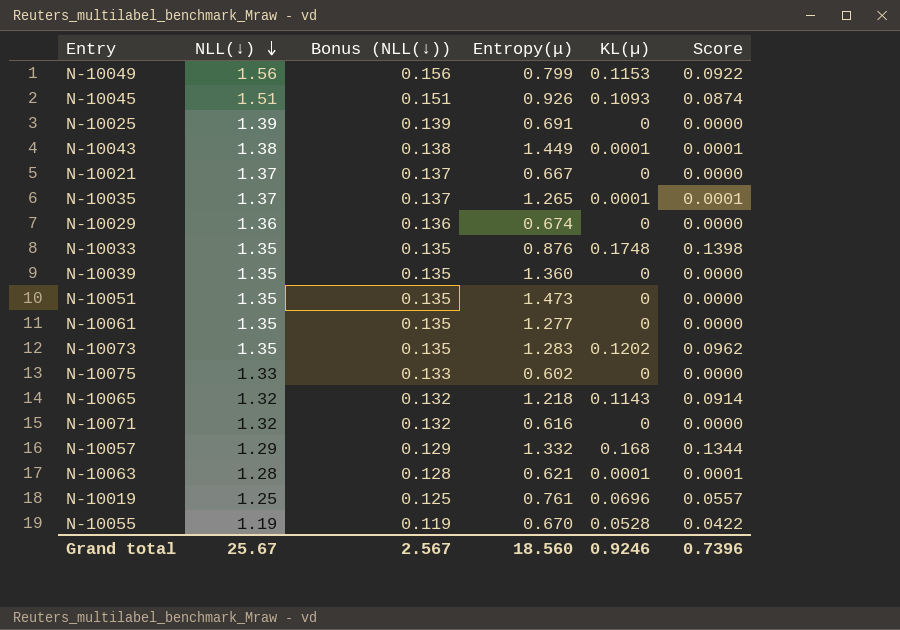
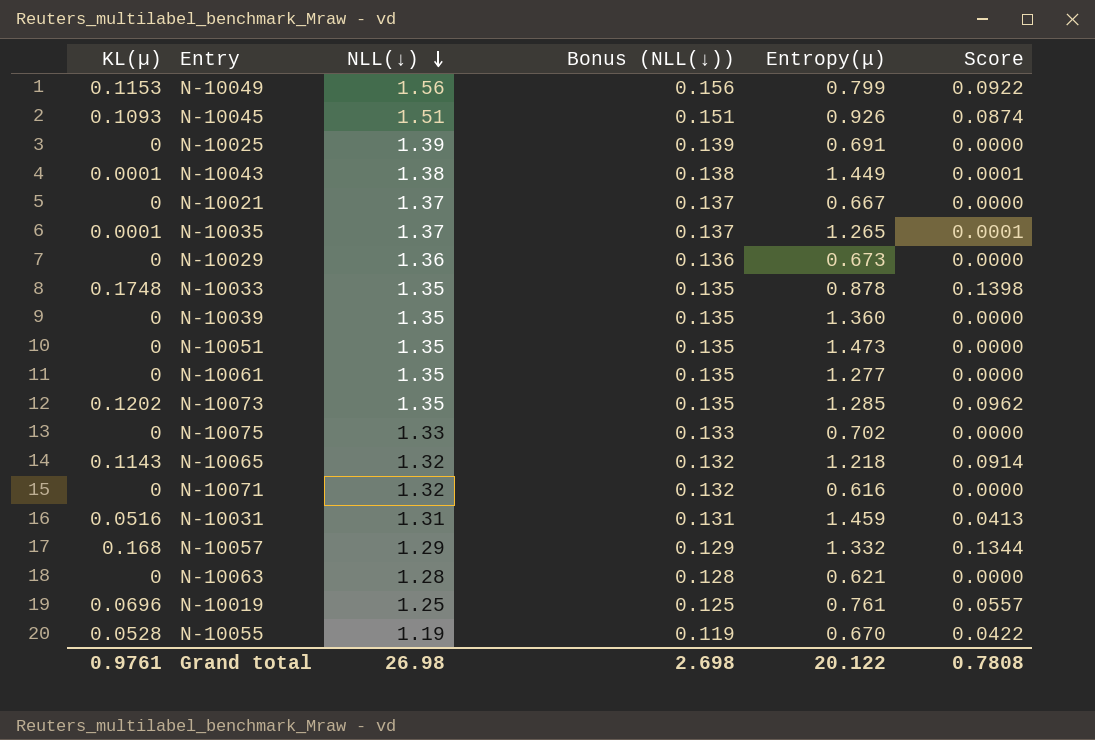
column KL(µ) | position: 5 -> 1
N-10029 | Entropy(μ): 0.674 -> 0.673
N-10033 | Entropy(μ): 0.876 -> 0.878
N-10073 | Entropy(μ): 1.283 -> 1.285
N-10075 | Entropy(μ): 0.602 -> 0.702
row N-10031: none -> 0.0516 | 1.31 | 0.131 | 1.459 | 0.0413
N-10063 | KL(µ): 0.0001 -> 0
N-10063 | Score: 0.0001 -> 0.0000
Grand total | KL(µ): 0.9246 -> 0.9761
Grand total | NLL(↓): 25.67 -> 26.98
Grand total | Bonus (NLL(↓)): 2.567 -> 2.698
Grand total | Entropy(μ): 18.560 -> 20.122
Grand total | Score: 0.7396 -> 0.7808

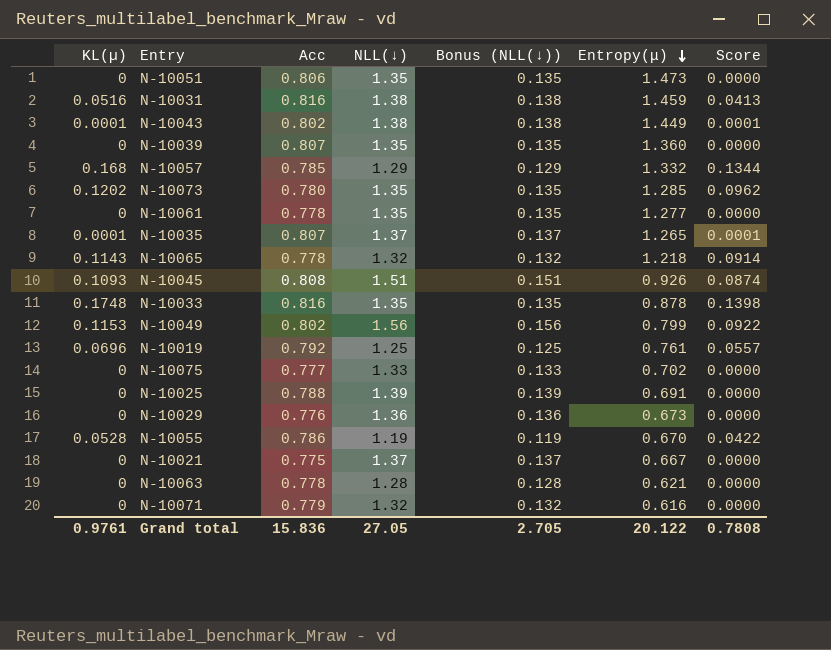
row order: NLL(↓) descending -> Entropy(μ) descending
column Acc | position: none -> 3
N-10031 | NLL(↓): 1.31 -> 1.38
N-10031 | Bonus (NLL(↓)): 0.131 -> 0.138
Grand total | NLL(↓): 26.98 -> 27.05
Grand total | Bonus (NLL(↓)): 2.698 -> 2.705

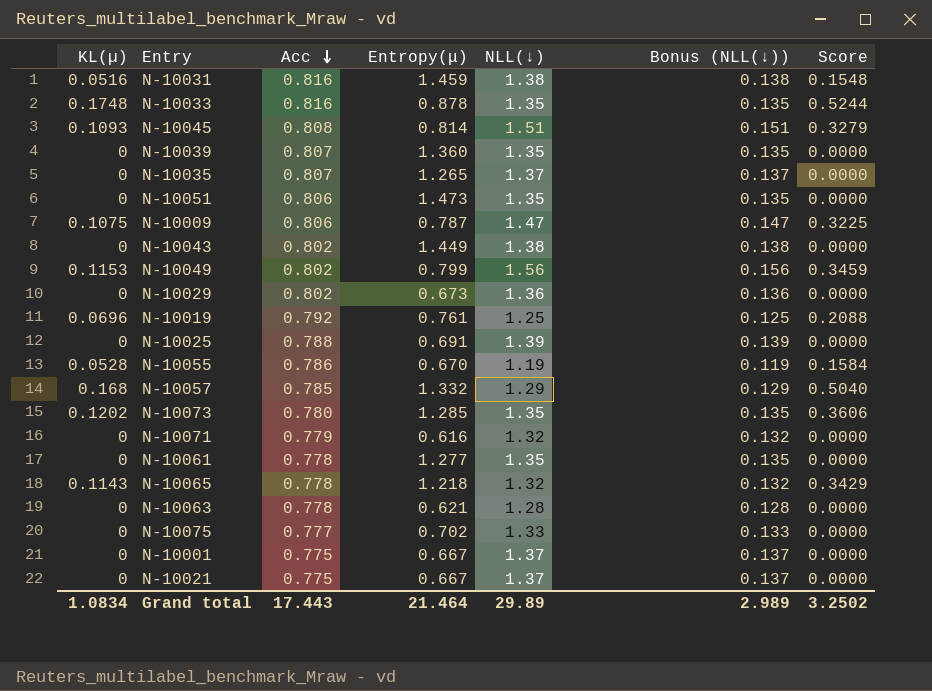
row order: Entropy(μ) descending -> Acc descending
column Entropy(μ) | position: 6 -> 4
column Score | formula: [KL(µ)] * 0.8 -> [KL(µ)] * 3
N-10045 | Entropy(μ): 0.926 -> 0.814
N-10035 | KL(µ): 0.0001 -> 0
row N-10009: none -> 0.1075 | 0.806 | 0.787 | 1.47 | 0.147 | 0.3225
N-10043 | KL(µ): 0.0001 -> 0
N-10029 | Acc: 0.776 -> 0.802
row N-10001: none -> 0 | 0.775 | 0.667 | 1.37 | 0.137 | 0.0000
Grand total | KL(µ): 0.9761 -> 1.0834
Grand total | Acc: 15.836 -> 17.443
Grand total | Entropy(μ): 20.122 -> 21.464
Grand total | NLL(↓): 27.05 -> 29.89
Grand total | Bonus (NLL(↓)): 2.705 -> 2.989
Grand total | Score: 0.7808 -> 3.2502

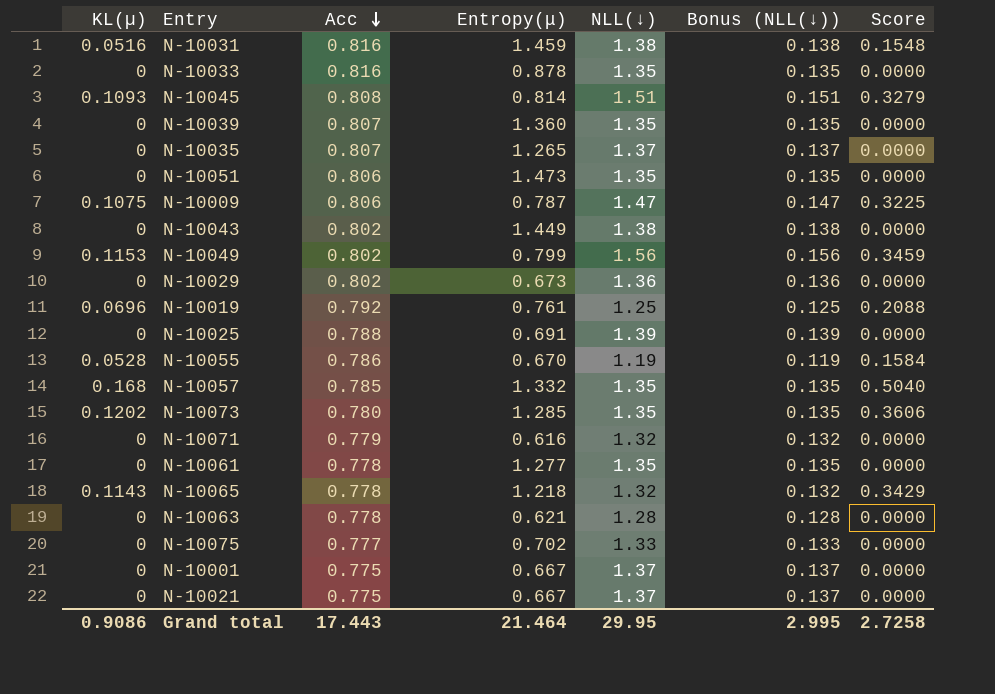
N-10033 | KL(µ): 0.1748 -> 0
N-10033 | Score: 0.5244 -> 0.0000
N-10057 | NLL(↓): 1.29 -> 1.35
N-10057 | Bonus (NLL(↓)): 0.129 -> 0.135
Grand total | KL(µ): 1.0834 -> 0.9086
Grand total | NLL(↓): 29.89 -> 29.95
Grand total | Bonus (NLL(↓)): 2.989 -> 2.995
Grand total | Score: 3.2502 -> 2.7258

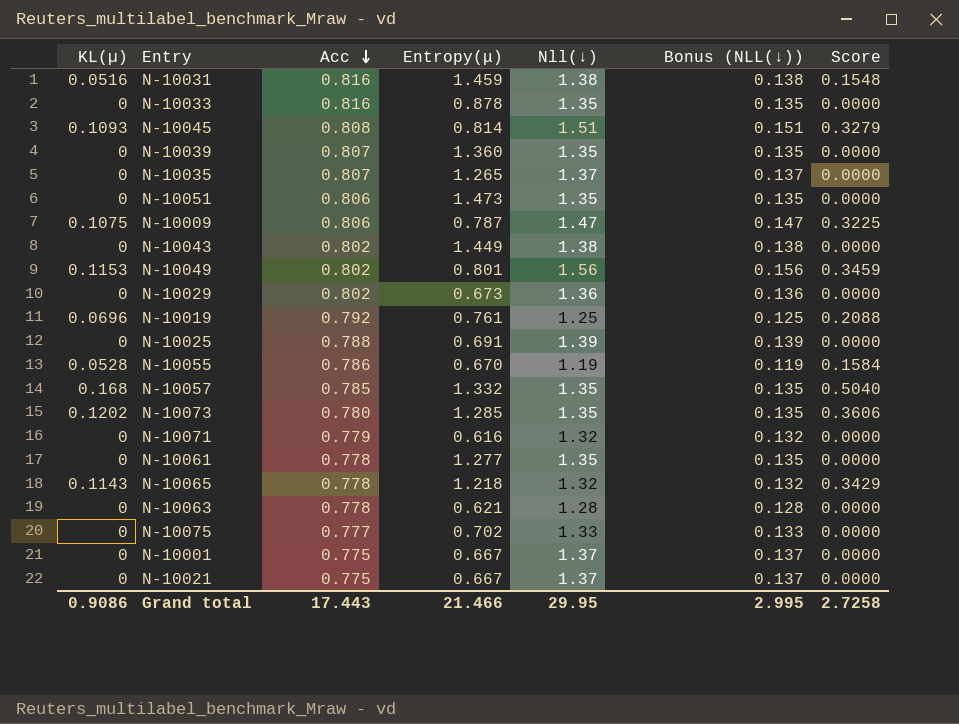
column name: NLL(↓) -> Nll(↓)
N-10049 | Entropy(μ): 0.799 -> 0.801
Grand total | Entropy(μ): 21.464 -> 21.466

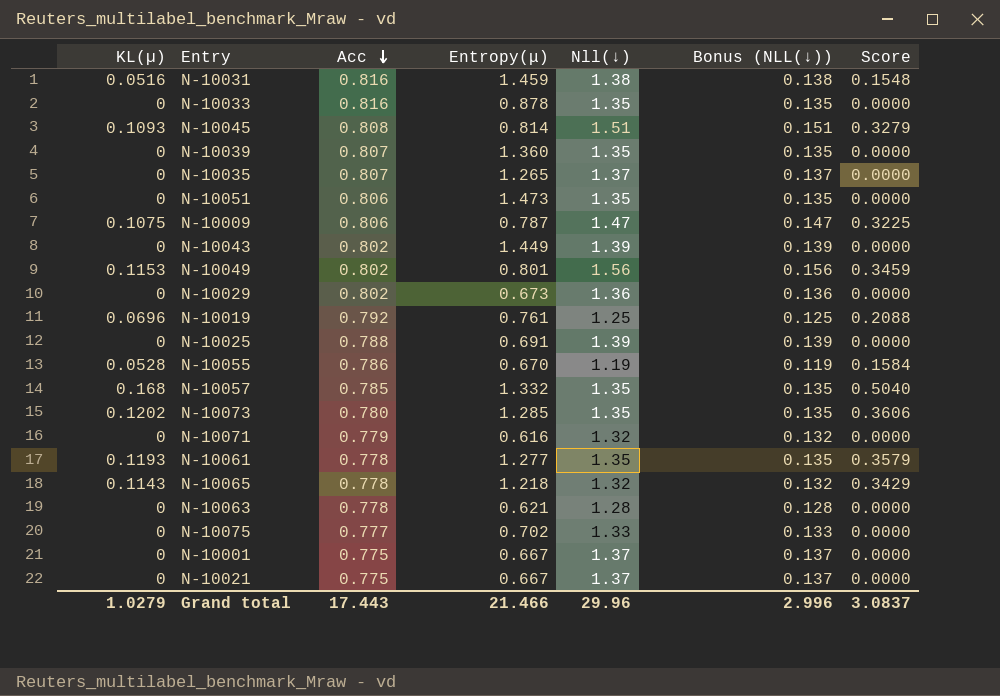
N-10043 | Nll(↓): 1.38 -> 1.39
N-10043 | Bonus (NLL(↓)): 0.138 -> 0.139
N-10061 | KL(µ): 0 -> 0.1193
N-10061 | Score: 0.0000 -> 0.3579
Grand total | KL(µ): 0.9086 -> 1.0279
Grand total | Nll(↓): 29.95 -> 29.96
Grand total | Bonus (NLL(↓)): 2.995 -> 2.996
Grand total | Score: 2.7258 -> 3.0837

